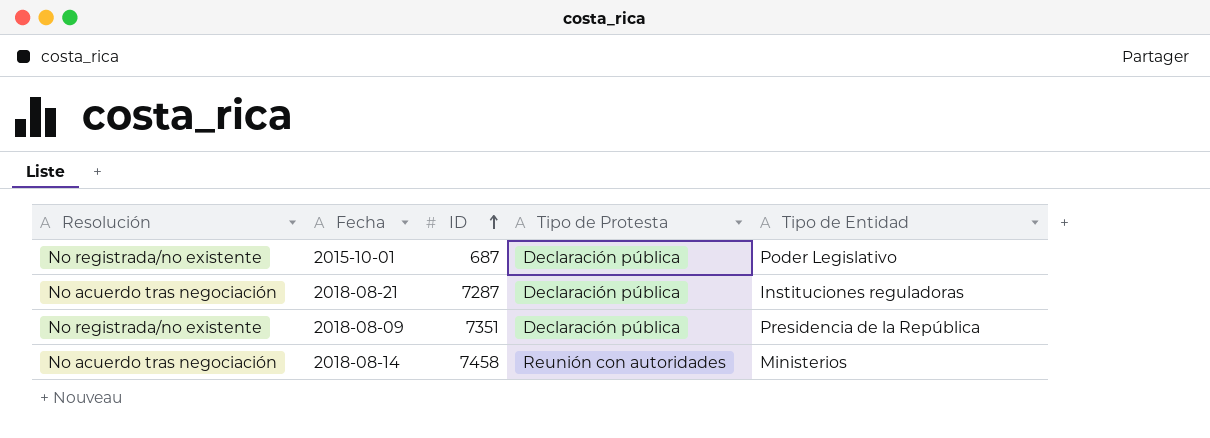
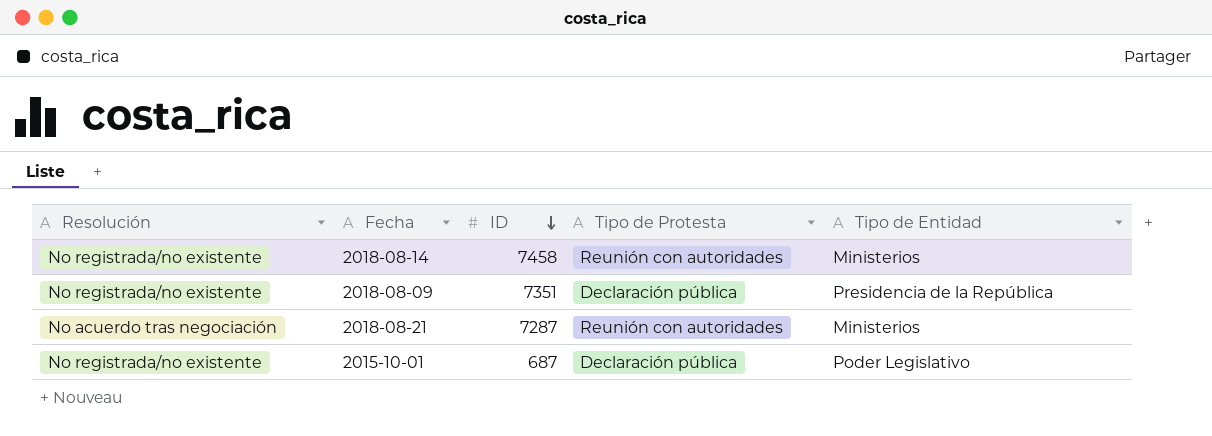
row order: ID ascending -> ID descending
2018-08-14 | Resolución: No acuerdo tras negociación -> No registrada/no existente
2018-08-21 | Tipo de Protesta: Declaración pública -> Reunión con autoridades
2018-08-21 | Tipo de Entidad: Instituciones reguladoras -> Ministerios

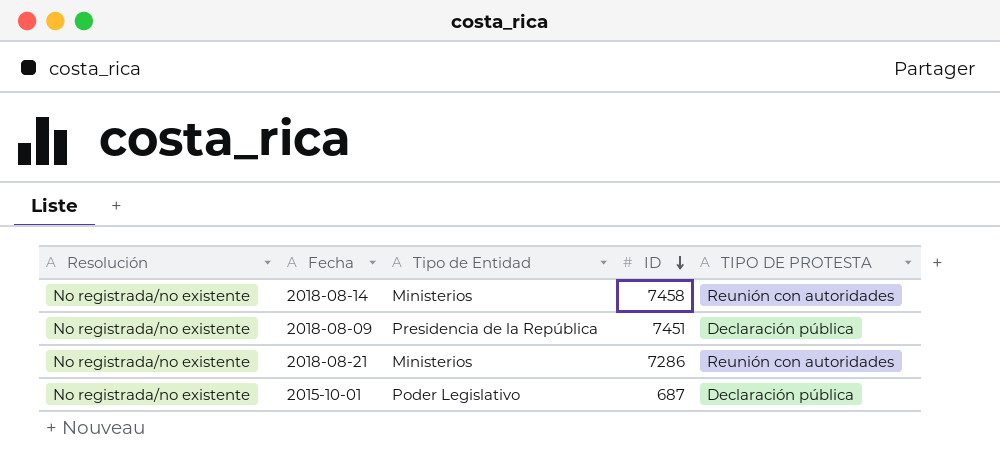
column Tipo de Entidad | position: 5 -> 3
column name: Tipo de Protesta -> TIPO DE PROTESTA
2018-08-09 | ID: 7351 -> 7451
2018-08-21 | Resolución: No acuerdo tras negociación -> No registrada/no existente
2018-08-21 | ID: 7287 -> 7286

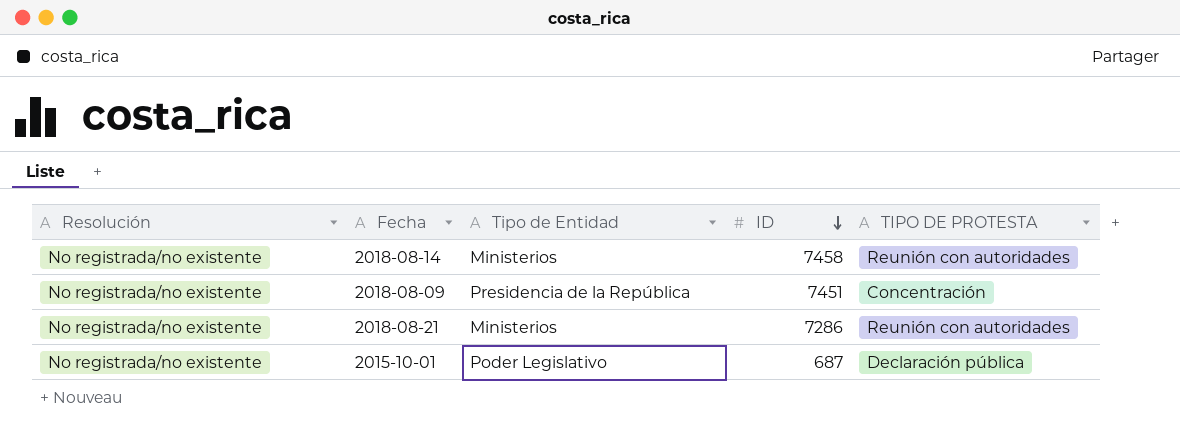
2018-08-09 | TIPO DE PROTESTA: Declaración pública -> Concentración

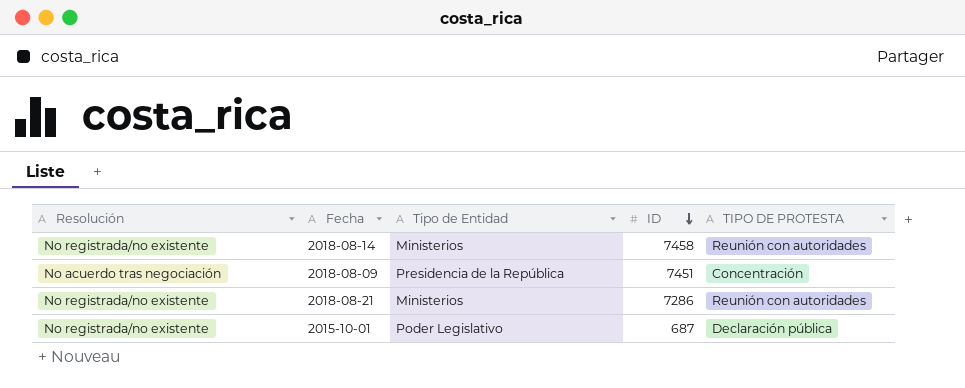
2018-08-09 | Resolución: No registrada/no existente -> No acuerdo tras negociación

